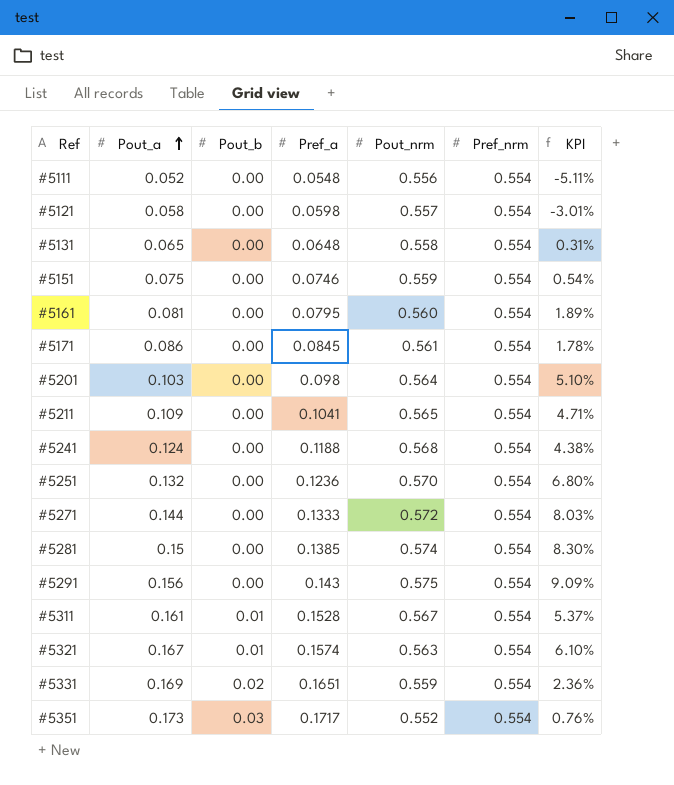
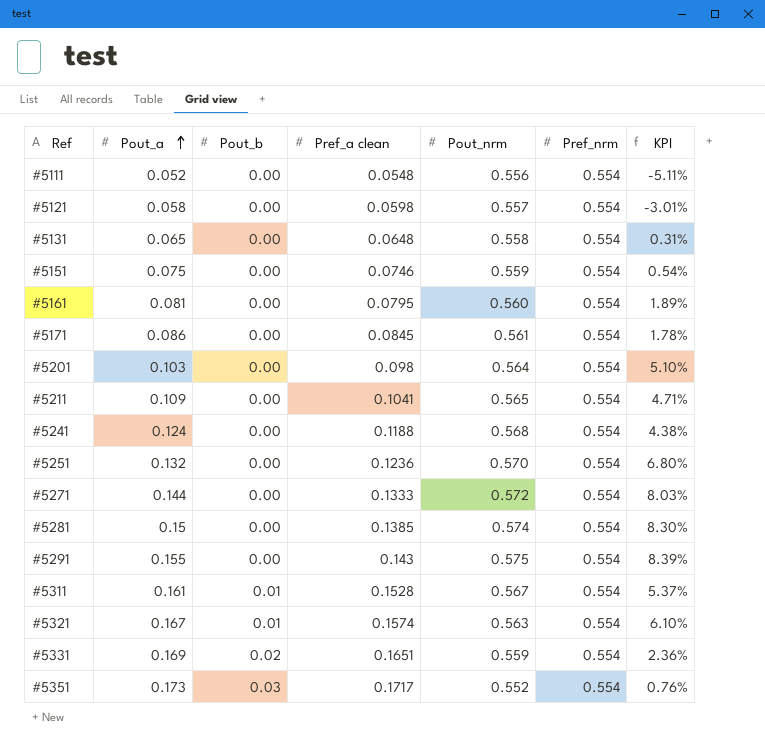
column name: Pref_a -> Pref_a clean
#5291 | Pout_a: 0.156 -> 0.155
#5291 | KPI: 9.09% -> 8.39%

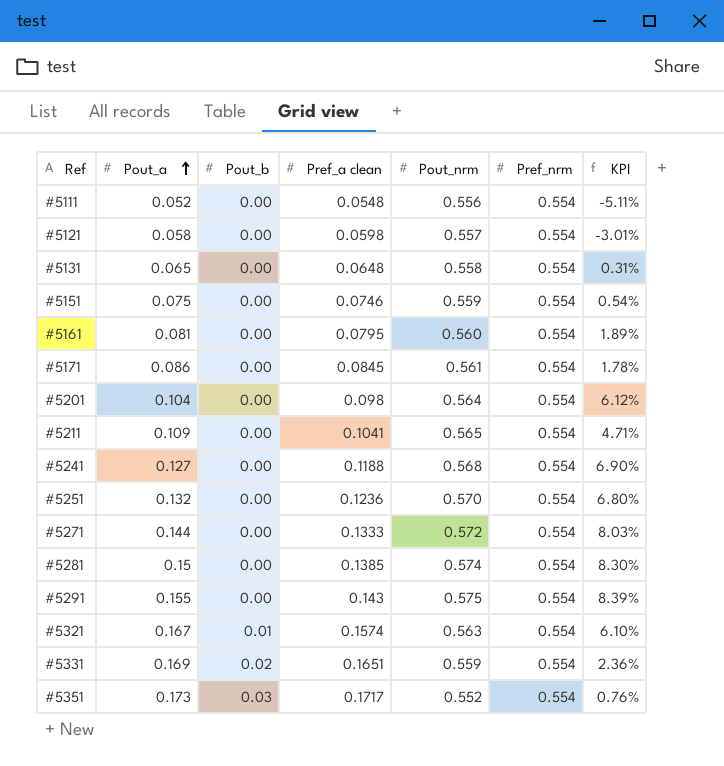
row #5311: 0.161 | 0.01 | 0.1528 | 0.567 | 0.554 | 5.37% -> none
#5201 | Pout_a: 0.103 -> 0.104
#5201 | KPI: 5.10% -> 6.12%
#5241 | Pout_a: 0.124 -> 0.127
#5241 | KPI: 4.38% -> 6.90%

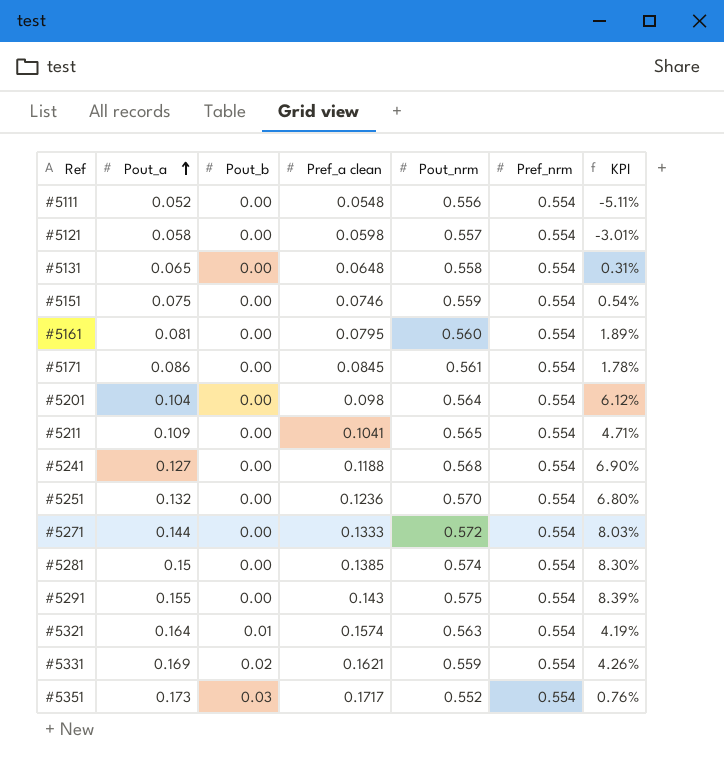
#5321 | Pout_a: 0.167 -> 0.164
#5321 | KPI: 6.10% -> 4.19%
#5331 | Pref_a clean: 0.1651 -> 0.1621
#5331 | KPI: 2.36% -> 4.26%

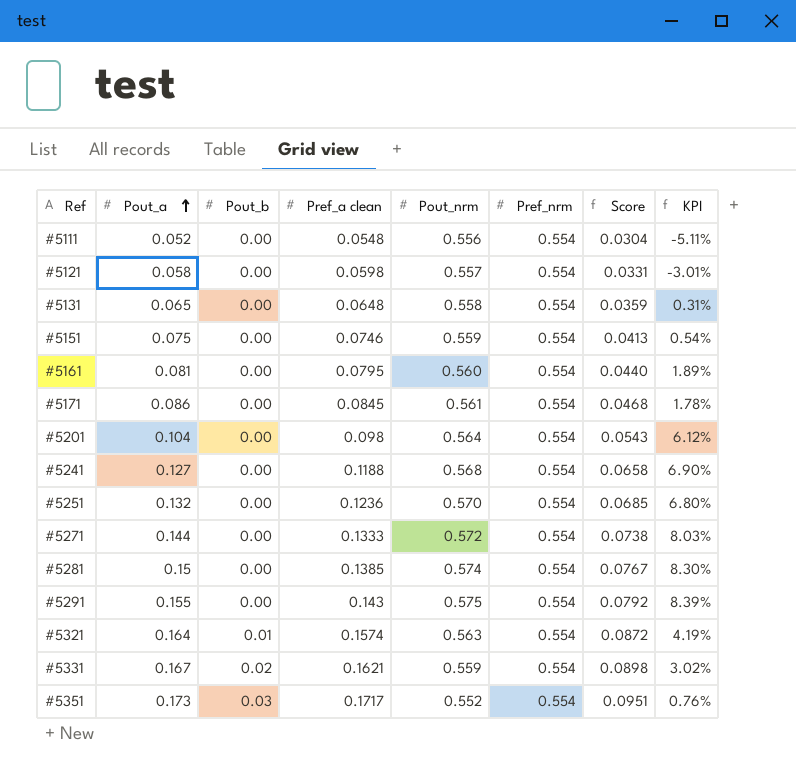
column Score | formula: none -> [Pref_a clean] * [Pref_nrm]
row #5211: 0.109 | 0.00 | 0.1041 | 0.565 | 0.554 | 4.71% -> none
#5331 | Pout_a: 0.169 -> 0.167
#5331 | KPI: 4.26% -> 3.02%

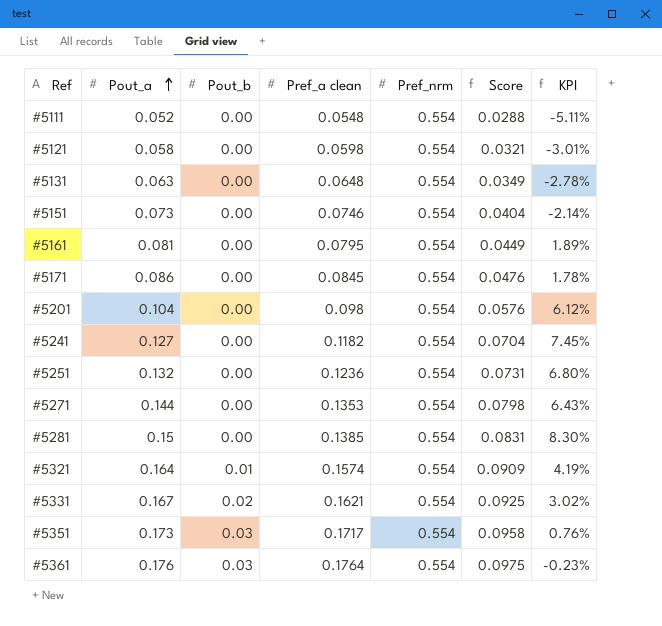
column Pout_nrm | position: 5 -> none
column Score | formula: [Pref_a clean] * [Pref_nrm] -> [Pout_a] * [Pref_nrm]
row #5291: 0.155 | 0.00 | 0.143 | 0.575 | 0.554 | 0.0792 | 8.39% -> none
#5131 | Pout_a: 0.065 -> 0.063
#5131 | KPI: 0.31% -> -2.78%
#5151 | Pout_a: 0.075 -> 0.073
#5151 | KPI: 0.54% -> -2.14%
#5241 | Pref_a clean: 0.1188 -> 0.1182
#5241 | KPI: 6.90% -> 7.45%
#5271 | Pref_a clean: 0.1333 -> 0.1353
#5271 | KPI: 8.03% -> 6.43%
row #5361: none -> 0.176 | 0.03 | 0.1764 | 0.554 | 0.0975 | -0.23%

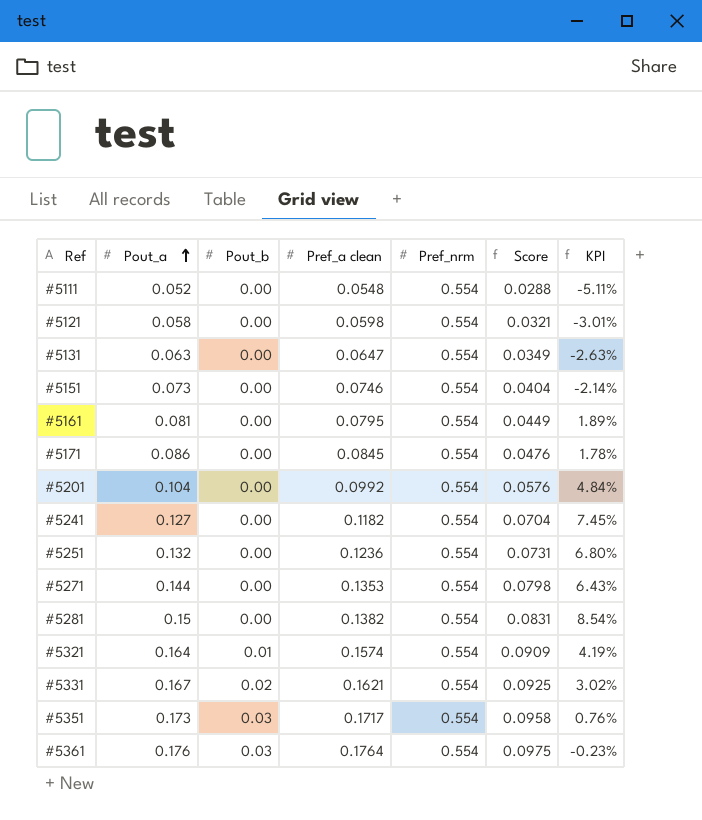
#5131 | Pref_a clean: 0.0648 -> 0.0647
#5131 | KPI: -2.78% -> -2.63%
#5201 | Pref_a clean: 0.098 -> 0.0992
#5201 | KPI: 6.12% -> 4.84%
#5281 | Pref_a clean: 0.1385 -> 0.1382
#5281 | KPI: 8.30% -> 8.54%

